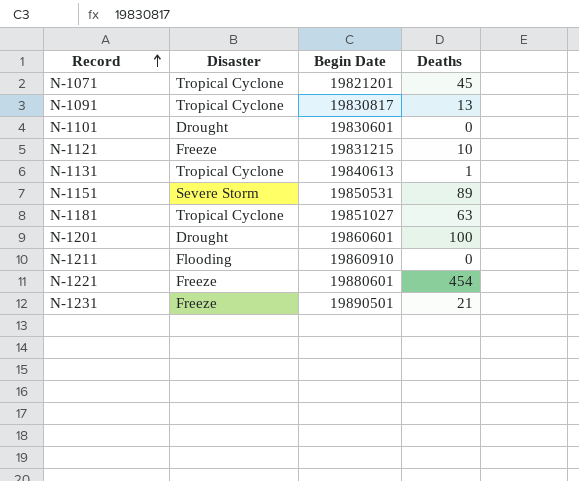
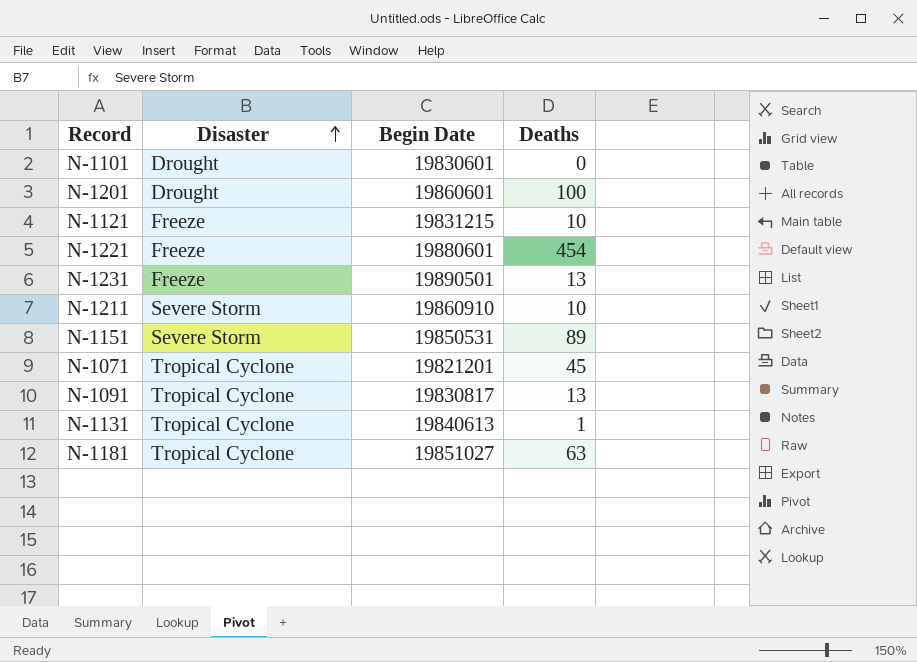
row order: Record ascending -> Disaster ascending
N-1231 | Deaths: 21 -> 13
N-1211 | Disaster: Flooding -> Severe Storm
N-1211 | Deaths: 0 -> 10

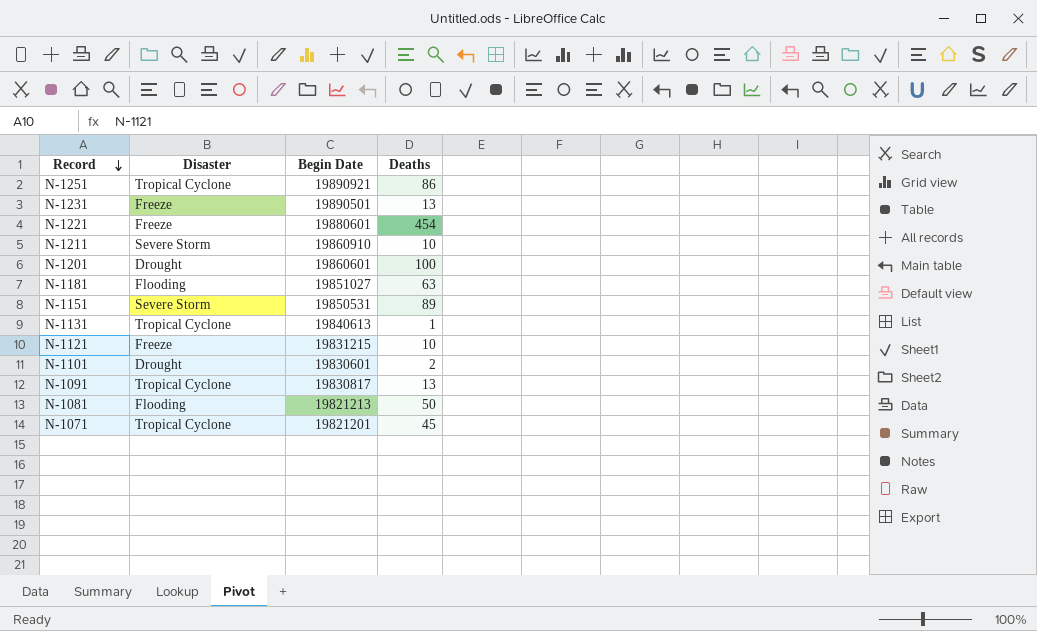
row order: Disaster ascending -> Record descending
row N-1251: none -> Tropical Cyclone | 19890921 | 86
N-1181 | Disaster: Tropical Cyclone -> Flooding
N-1101 | Deaths: 0 -> 2
row N-1081: none -> Flooding | 19821213 | 50

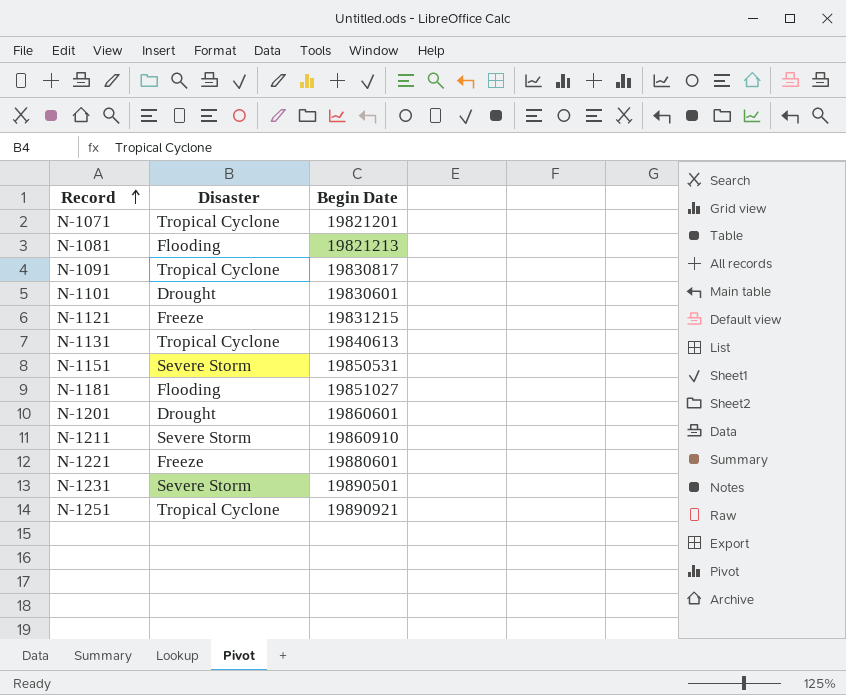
row order: Record descending -> Record ascending
column Deaths | position: 4 -> none
N-1231 | Disaster: Freeze -> Severe Storm

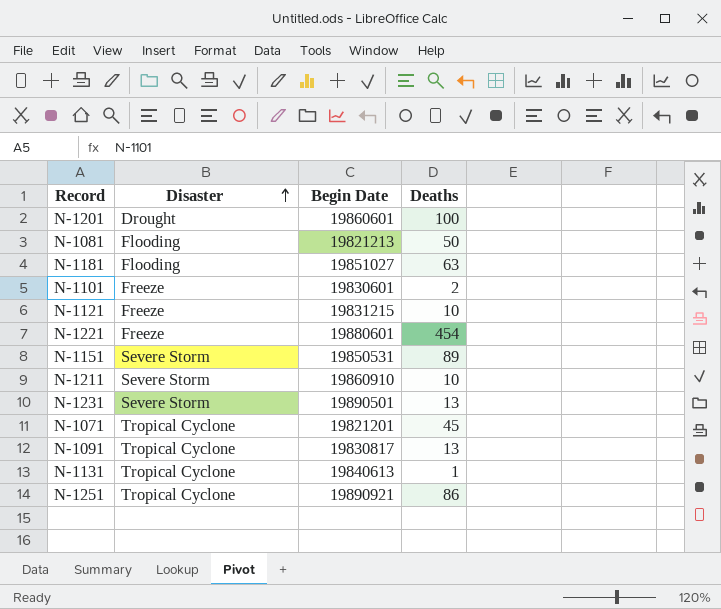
row order: Record ascending -> Disaster ascending
column Deaths | position: none -> 4
N-1101 | Disaster: Drought -> Freeze

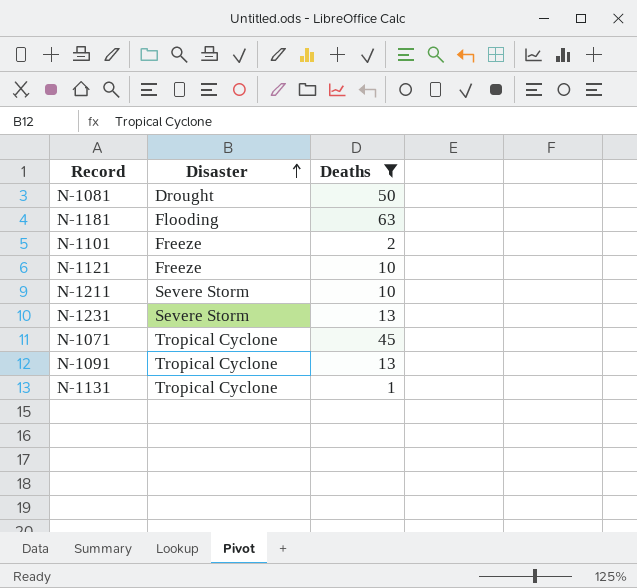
filter: none -> Deaths <= 63
column Begin Date | position: 3 -> none
N-1081 | Disaster: Flooding -> Drought

